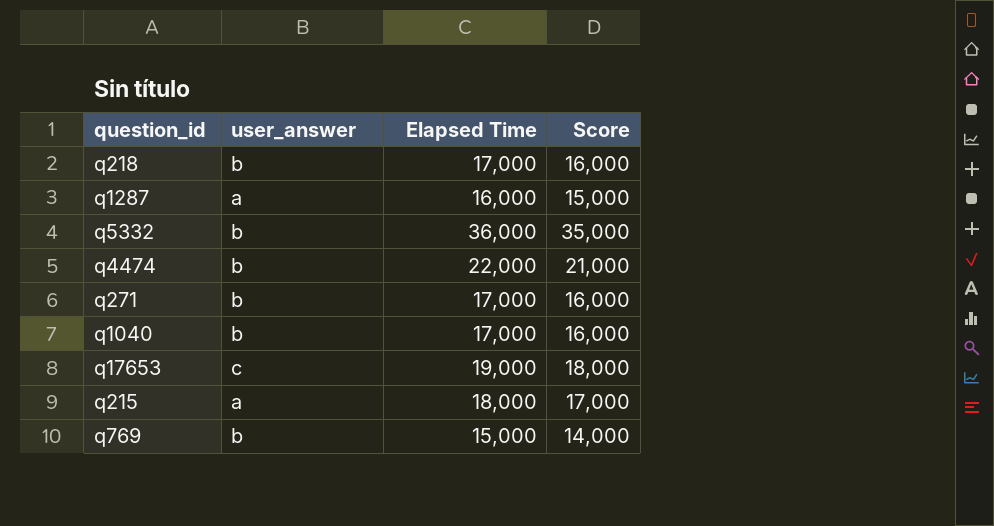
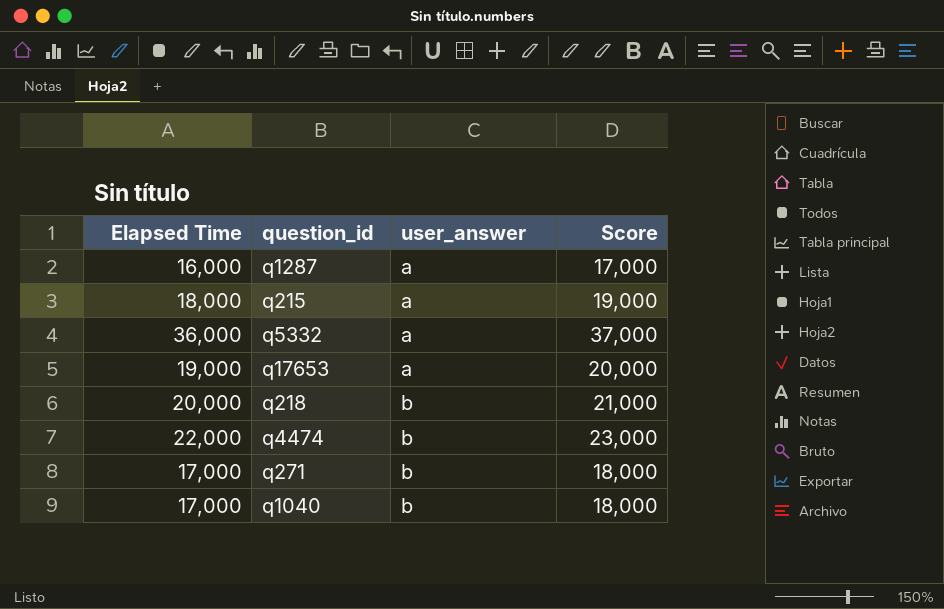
row order: none -> user_answer ascending
column Elapsed Time | position: 3 -> 1
column Score | formula: [Elapsed Time] - 1000 -> [Elapsed Time] + 1000
row q769: b | 15,000 | 14,000 -> none
q5332 | user_answer: b -> a
q17653 | user_answer: c -> a
q218 | Elapsed Time: 17,000 -> 20,000

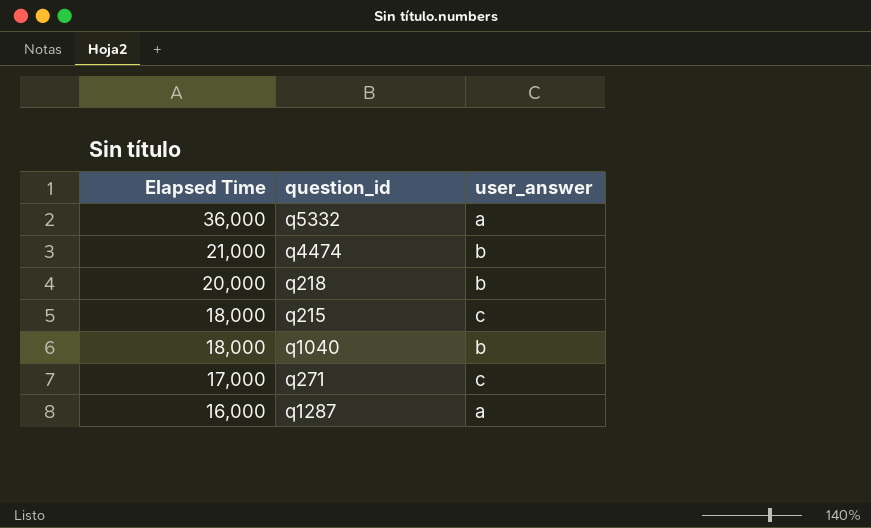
row order: user_answer ascending -> Elapsed Time descending
column Score | formula: [Elapsed Time] + 1000 -> none
row q17653: 19,000 | a | 20,000 -> none
q4474 | Elapsed Time: 22,000 -> 21,000
q215 | user_answer: a -> c
q1040 | Elapsed Time: 17,000 -> 18,000
q271 | user_answer: b -> c

